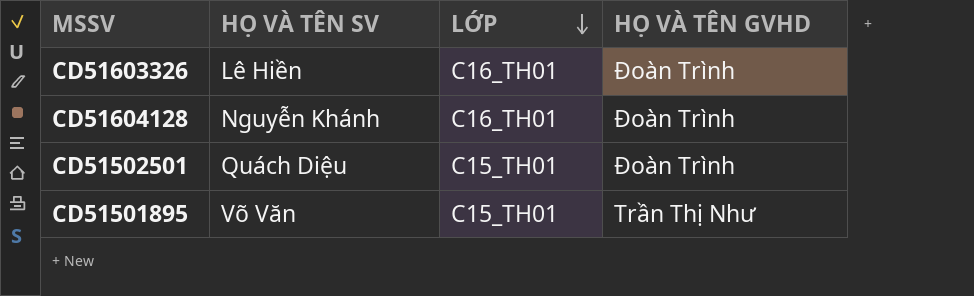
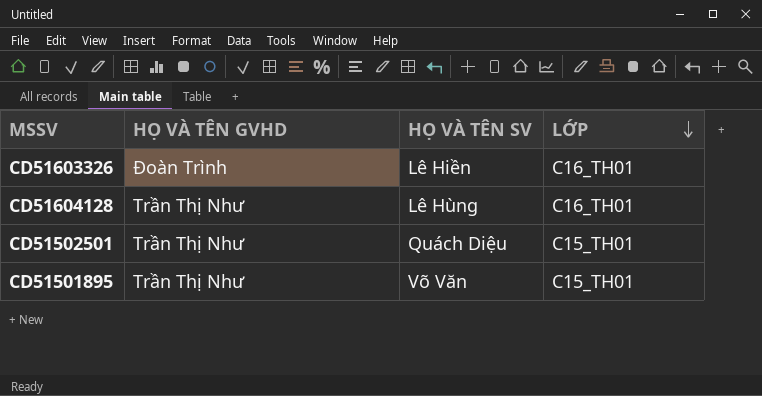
column HỌ VÀ TÊN GVHD | position: 4 -> 2
CD51604128 | HỌ VÀ TÊN GVHD: Đoàn Trình -> Trần Thị Như
CD51604128 | HỌ VÀ TÊN SV: Nguyễn Khánh -> Lê Hùng
CD51502501 | HỌ VÀ TÊN GVHD: Đoàn Trình -> Trần Thị Như

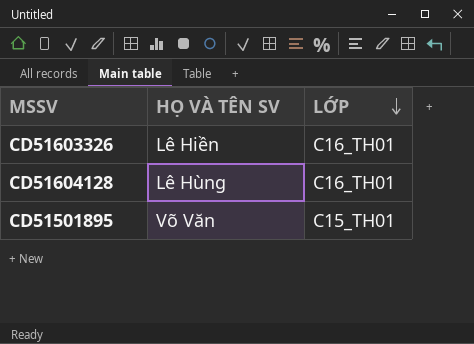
column HỌ VÀ TÊN GVHD | position: 2 -> none
row CD51502501: Trần Thị Như | Quách Diệu | C15_TH01 -> none

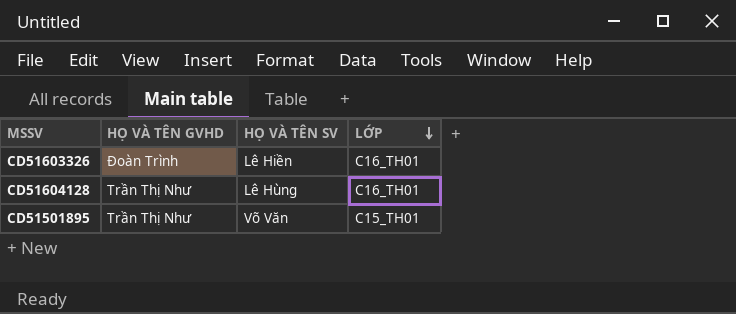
column HỌ VÀ TÊN GVHD | position: none -> 2

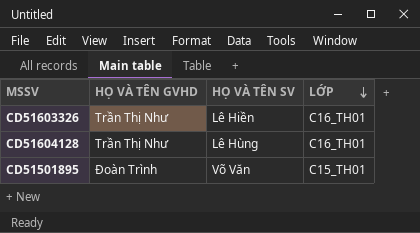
CD51603326 | HỌ VÀ TÊN GVHD: Đoàn Trình -> Trần Thị Như
CD51501895 | HỌ VÀ TÊN GVHD: Trần Thị Như -> Đoàn Trình

